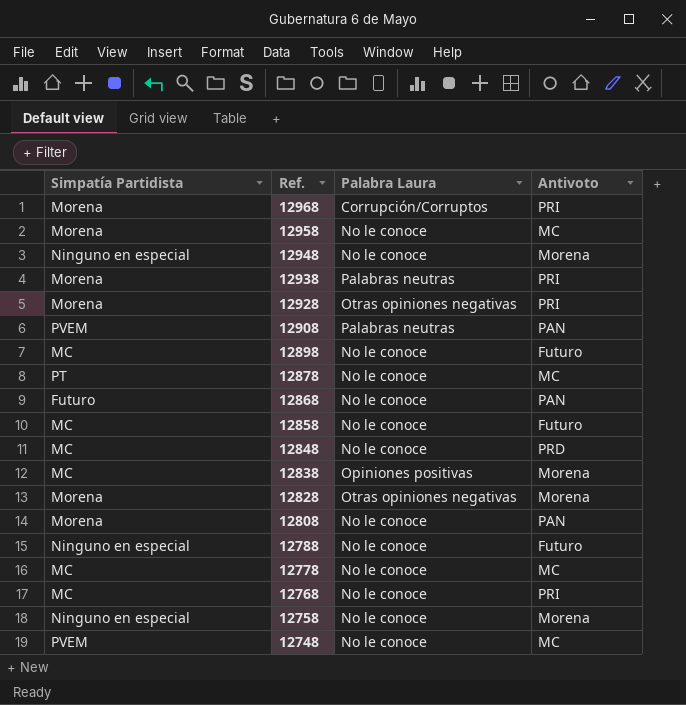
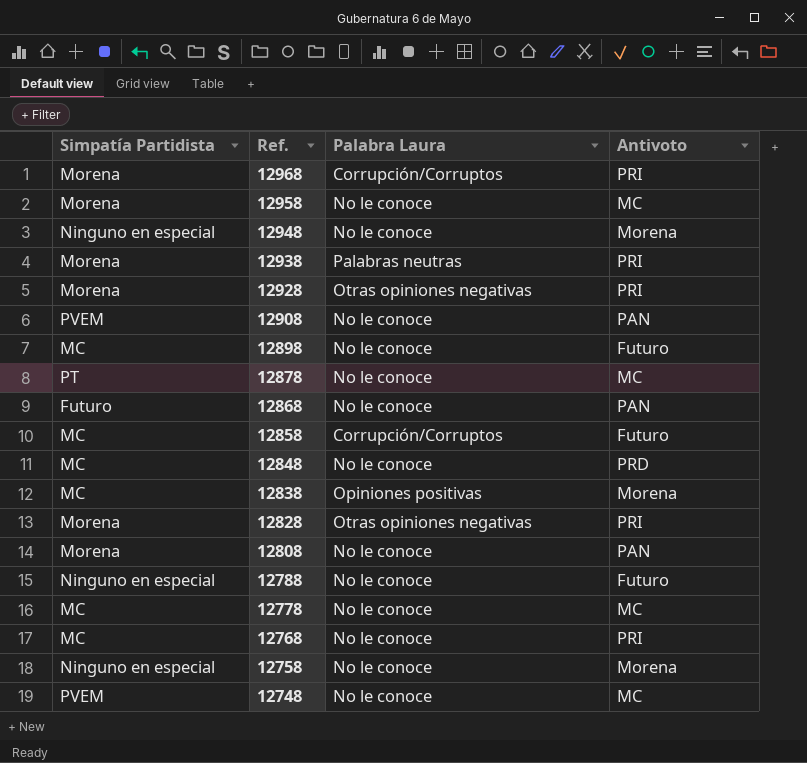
12908 | Palabra Laura: Palabras neutras -> No le conoce
12858 | Palabra Laura: No le conoce -> Corrupción/Corruptos
12828 | Antivoto: Morena -> PRI

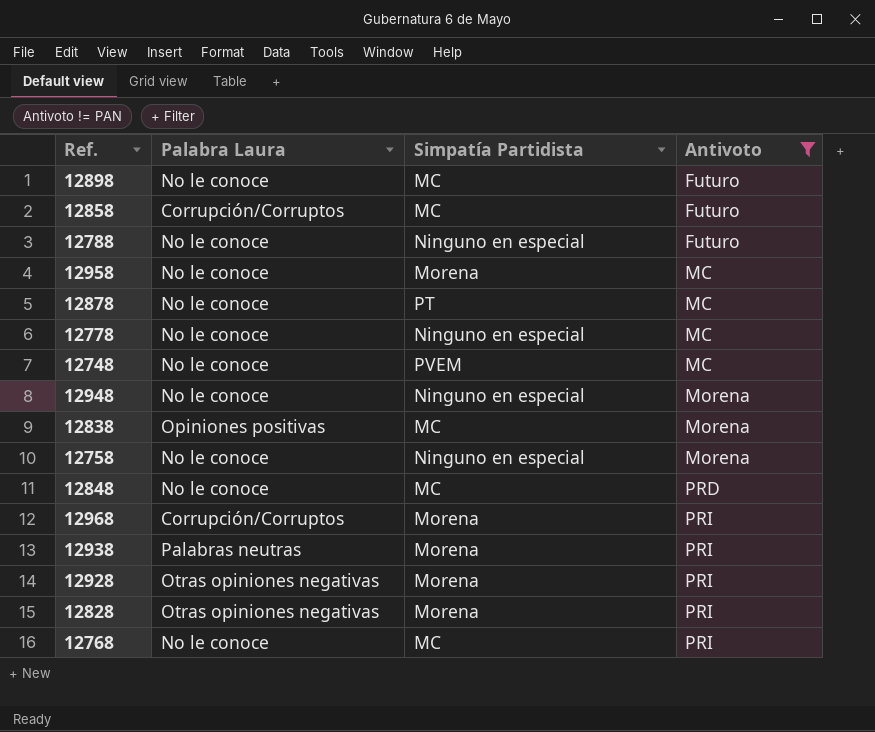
filter: none -> Antivoto != PAN
row order: Ref. descending -> Antivoto ascending
column Simpatía Partidista | position: 1 -> 3
12778 | Simpatía Partidista: MC -> Ninguno en especial

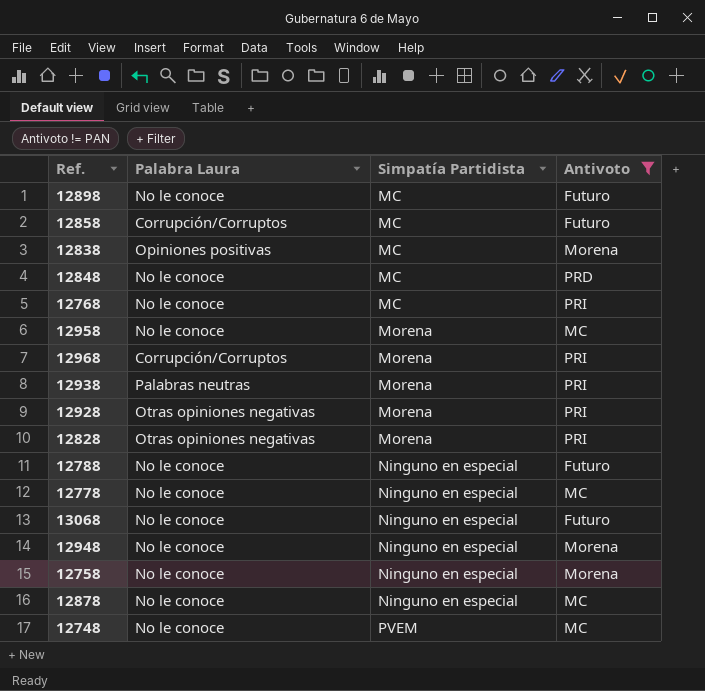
row order: Antivoto ascending -> Simpatía Partidista ascending
row 13068: none -> No le conoce | Ninguno en especial | Futuro
12878 | Simpatía Partidista: PT -> Ninguno en especial

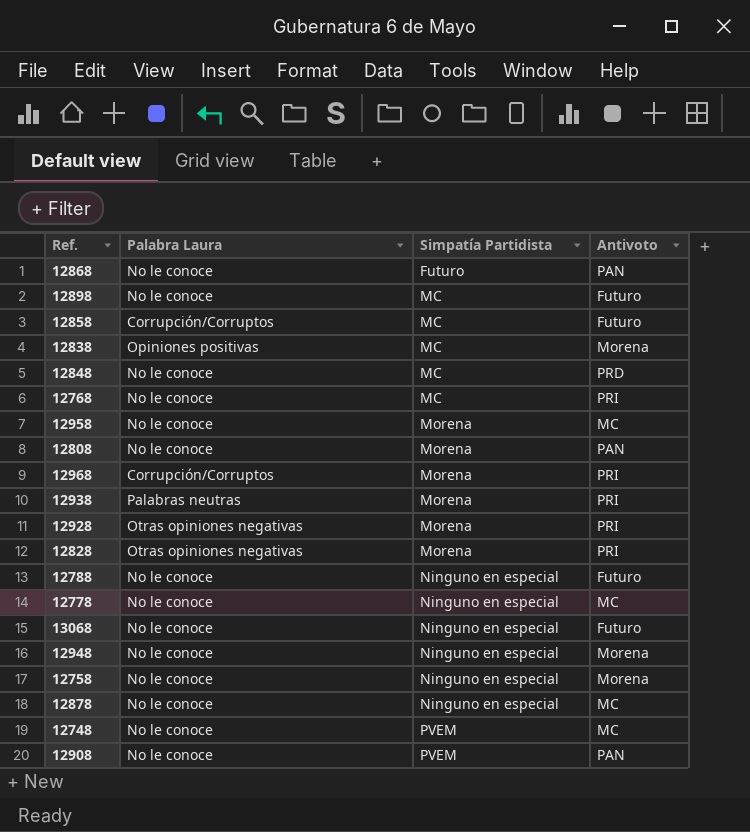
filter: Antivoto != PAN -> none

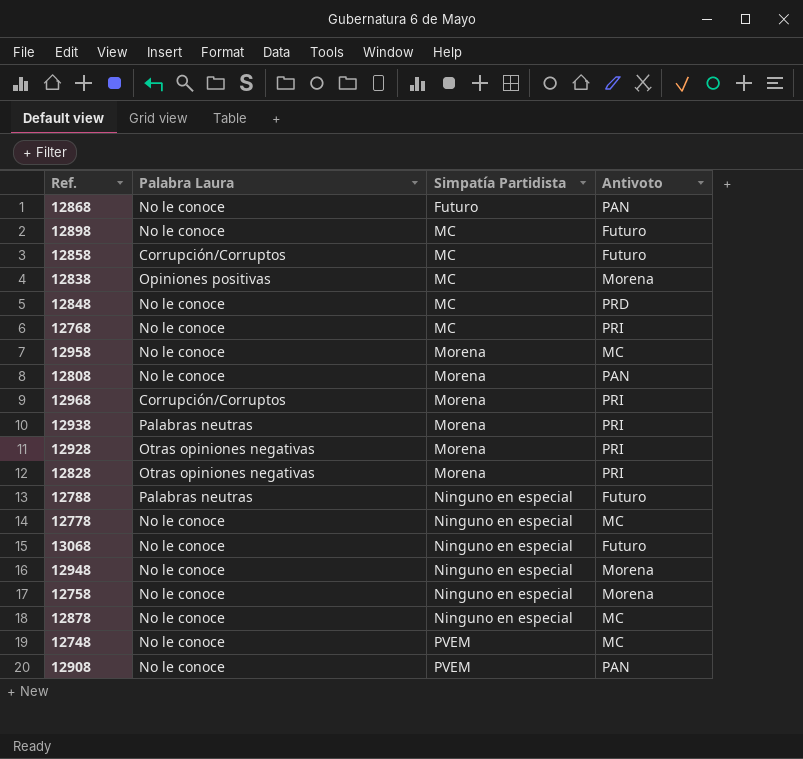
12788 | Palabra Laura: No le conoce -> Palabras neutras

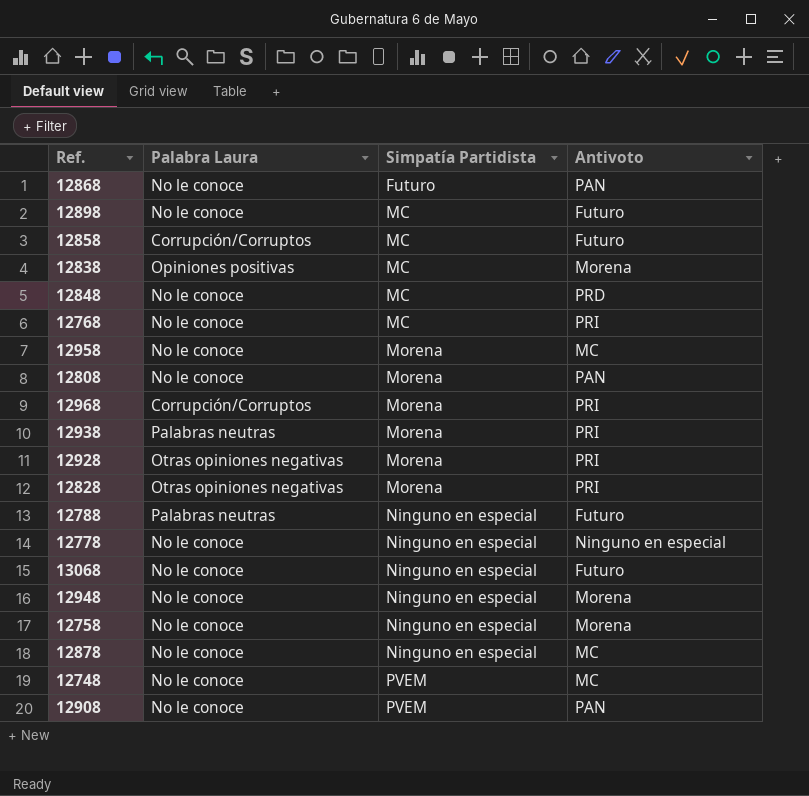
12778 | Antivoto: MC -> Ninguno en especial

